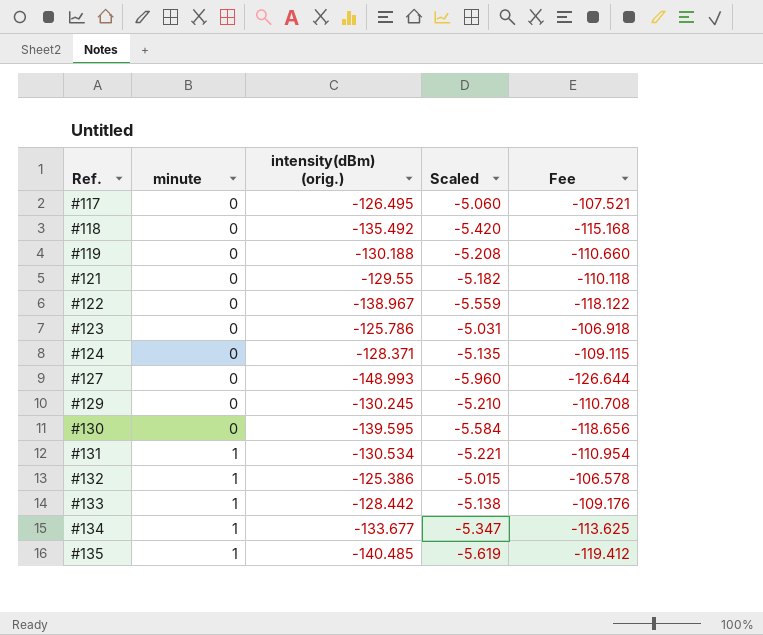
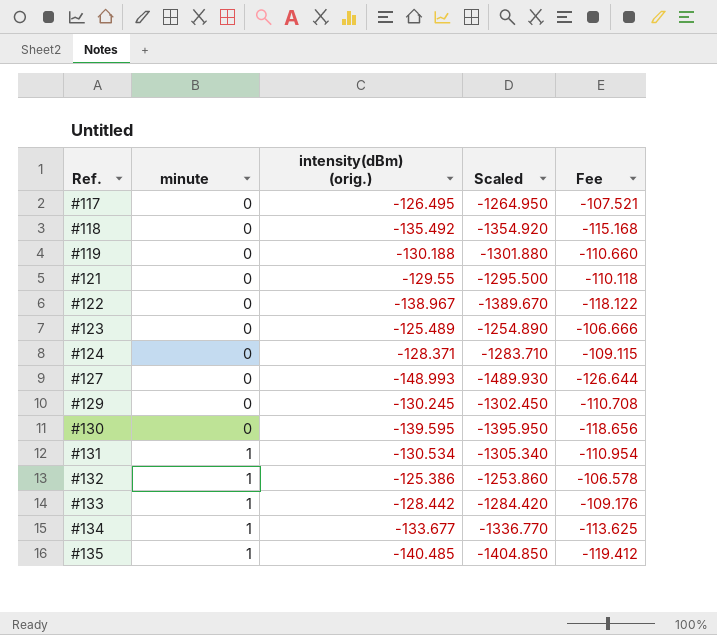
column Scaled | formula: [intensity(dBm) (orig.)] * 0.04 -> [intensity(dBm) (orig.)] * 10
#123 | intensity(dBm) (orig.): -125.786 -> -125.489
#123 | Fee: -106.918 -> -106.666

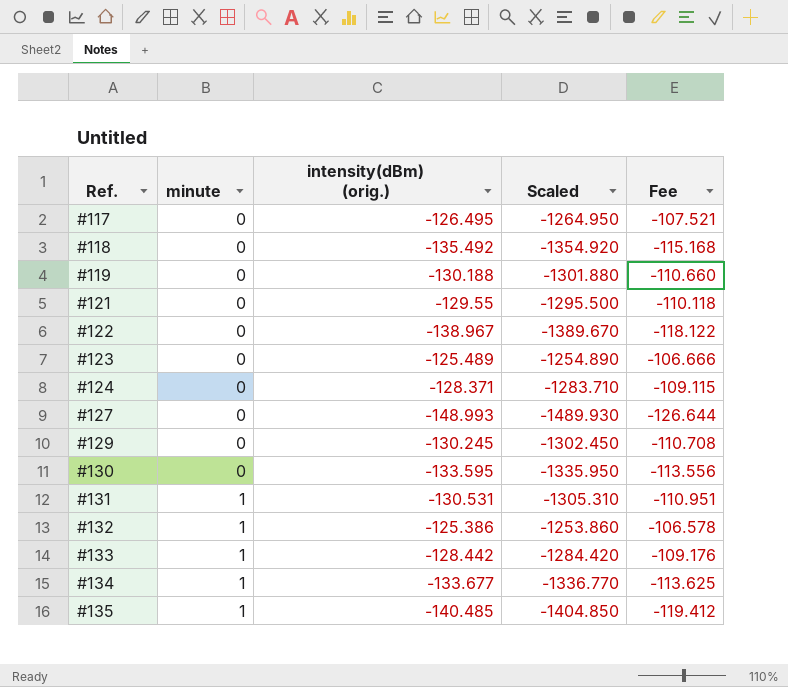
#130 | intensity(dBm) (orig.): -139.595 -> -133.595
#130 | Scaled: -1395.950 -> -1335.950
#130 | Fee: -118.656 -> -113.556
#131 | intensity(dBm) (orig.): -130.534 -> -130.531
#131 | Scaled: -1305.340 -> -1305.310
#131 | Fee: -110.954 -> -110.951

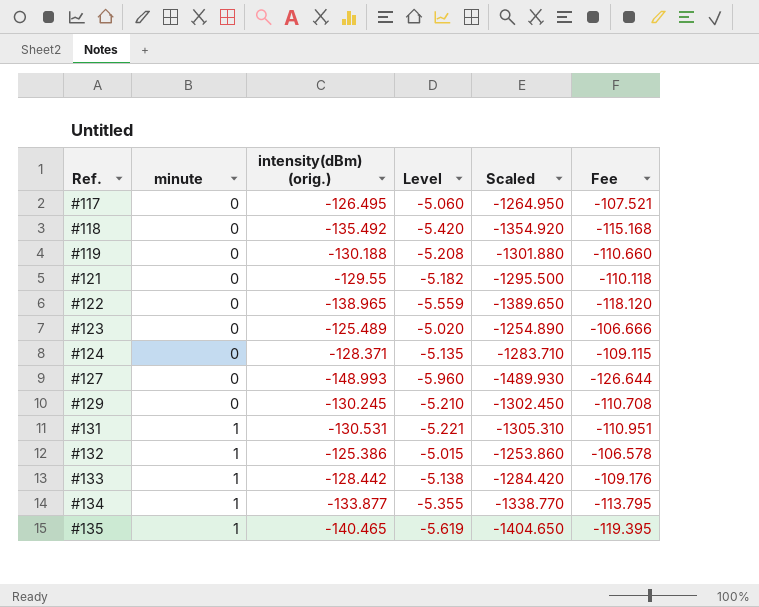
column Level | formula: none -> [intensity(dBm) (orig.)] * 0.04
row #130: 0 | -133.595 | -1335.950 | -113.556 -> none
#122 | intensity(dBm) (orig.): -138.967 -> -138.965
#122 | Scaled: -1389.670 -> -1389.650
#122 | Fee: -118.122 -> -118.120
#134 | intensity(dBm) (orig.): -133.677 -> -133.877
#134 | Scaled: -1336.770 -> -1338.770
#134 | Fee: -113.625 -> -113.795
#135 | intensity(dBm) (orig.): -140.485 -> -140.465
#135 | Scaled: -1404.850 -> -1404.650
#135 | Fee: -119.412 -> -119.395

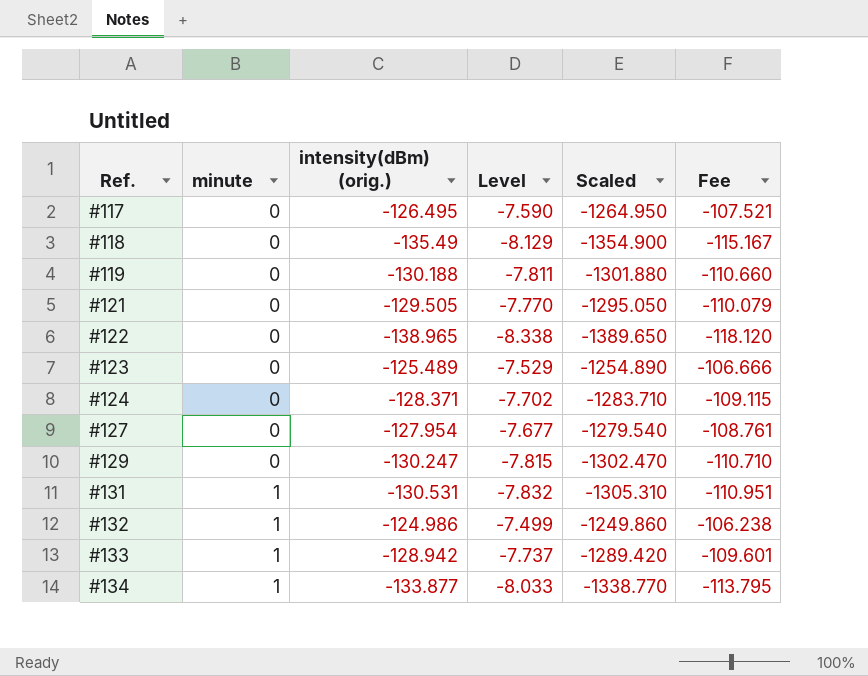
column Level | formula: [intensity(dBm) (orig.)] * 0.04 -> [intensity(dBm) (orig.)] * 0.06
row #135: 1 | -140.465 | -5.619 | -1404.650 | -119.395 -> none
#118 | intensity(dBm) (orig.): -135.492 -> -135.49
#118 | Scaled: -1354.920 -> -1354.900
#118 | Fee: -115.168 -> -115.167
#121 | intensity(dBm) (orig.): -129.55 -> -129.505
#121 | Scaled: -1295.500 -> -1295.050
#121 | Fee: -110.118 -> -110.079
#127 | intensity(dBm) (orig.): -148.993 -> -127.954
#127 | Scaled: -1489.930 -> -1279.540
#127 | Fee: -126.644 -> -108.761
#129 | intensity(dBm) (orig.): -130.245 -> -130.247
#129 | Scaled: -1302.450 -> -1302.470
#129 | Fee: -110.708 -> -110.710
#132 | intensity(dBm) (orig.): -125.386 -> -124.986
#132 | Scaled: -1253.860 -> -1249.860
#132 | Fee: -106.578 -> -106.238
#133 | intensity(dBm) (orig.): -128.442 -> -128.942
#133 | Scaled: -1284.420 -> -1289.420
#133 | Fee: -109.176 -> -109.601

